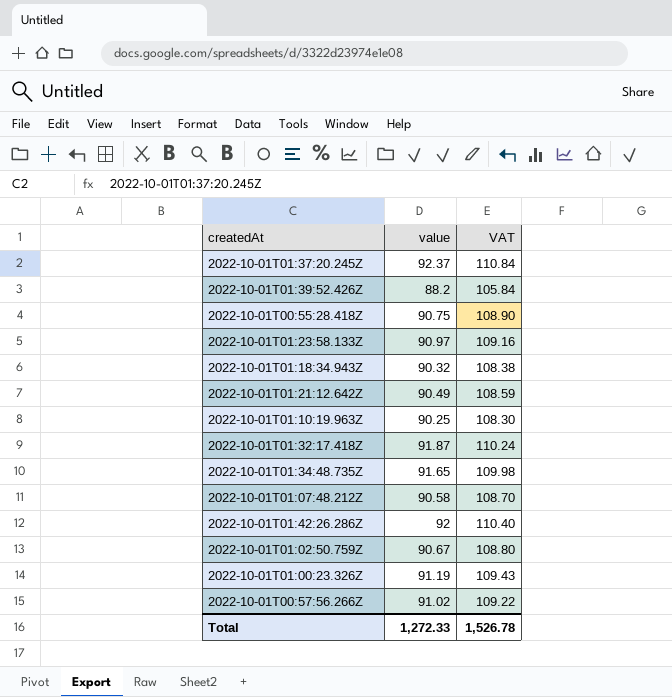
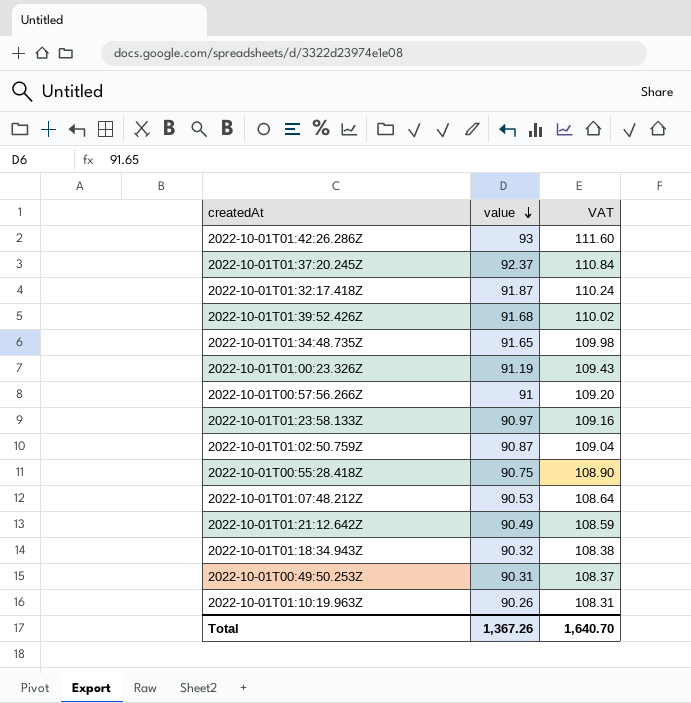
row order: none -> value descending
2022-10-01T01:42:26.286Z | value: 92 -> 93
2022-10-01T01:42:26.286Z | VAT: 110.40 -> 111.60
2022-10-01T01:39:52.426Z | value: 88.2 -> 91.68
2022-10-01T01:39:52.426Z | VAT: 105.84 -> 110.02
2022-10-01T00:57:56.266Z | value: 91.02 -> 91
2022-10-01T00:57:56.266Z | VAT: 109.22 -> 109.20
2022-10-01T01:02:50.759Z | value: 90.67 -> 90.87
2022-10-01T01:02:50.759Z | VAT: 108.80 -> 109.04
2022-10-01T01:07:48.212Z | value: 90.58 -> 90.53
2022-10-01T01:07:48.212Z | VAT: 108.70 -> 108.64
row 2022-10-01T00:49:50.253Z: none -> 90.31 | 108.37
2022-10-01T01:10:19.963Z | value: 90.25 -> 90.26
2022-10-01T01:10:19.963Z | VAT: 108.30 -> 108.31
Total | value: 1,272.33 -> 1,367.26
Total | VAT: 1,526.78 -> 1,640.70

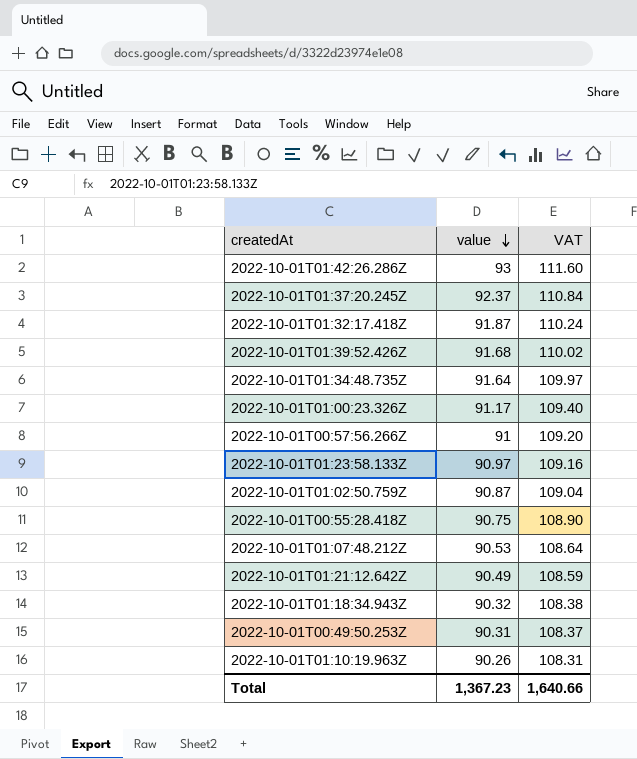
2022-10-01T01:34:48.735Z | value: 91.65 -> 91.64
2022-10-01T01:34:48.735Z | VAT: 109.98 -> 109.97
2022-10-01T01:00:23.326Z | value: 91.19 -> 91.17
2022-10-01T01:00:23.326Z | VAT: 109.43 -> 109.40
Total | value: 1,367.26 -> 1,367.23
Total | VAT: 1,640.70 -> 1,640.66

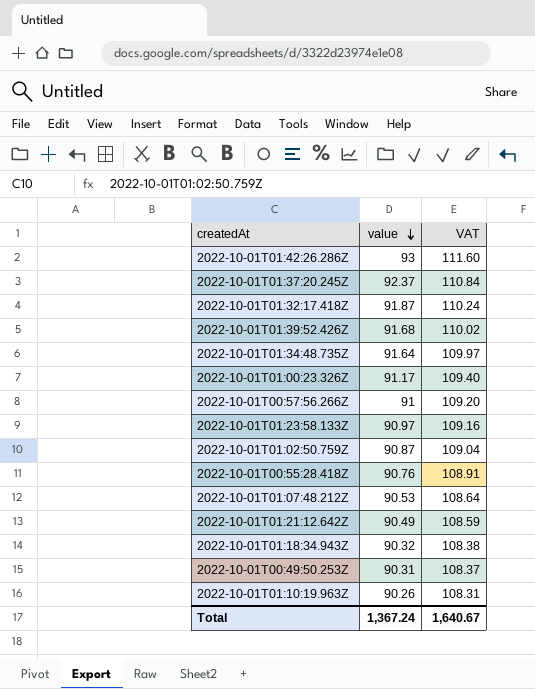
2022-10-01T00:55:28.418Z | value: 90.75 -> 90.76
2022-10-01T00:55:28.418Z | VAT: 108.90 -> 108.91
Total | value: 1,367.23 -> 1,367.24
Total | VAT: 1,640.66 -> 1,640.67

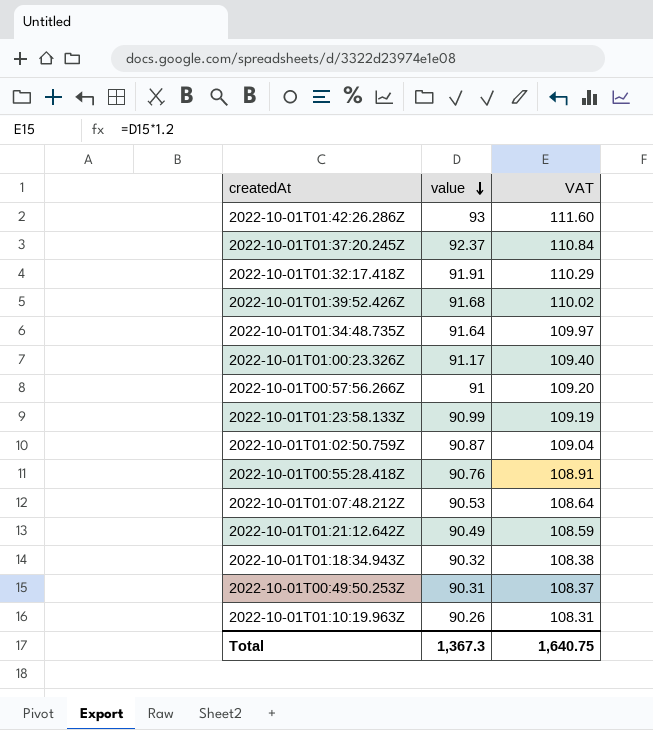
2022-10-01T01:32:17.418Z | value: 91.87 -> 91.91
2022-10-01T01:32:17.418Z | VAT: 110.24 -> 110.29
2022-10-01T01:23:58.133Z | value: 90.97 -> 90.99
2022-10-01T01:23:58.133Z | VAT: 109.16 -> 109.19
Total | value: 1,367.24 -> 1,367.3
Total | VAT: 1,640.67 -> 1,640.75

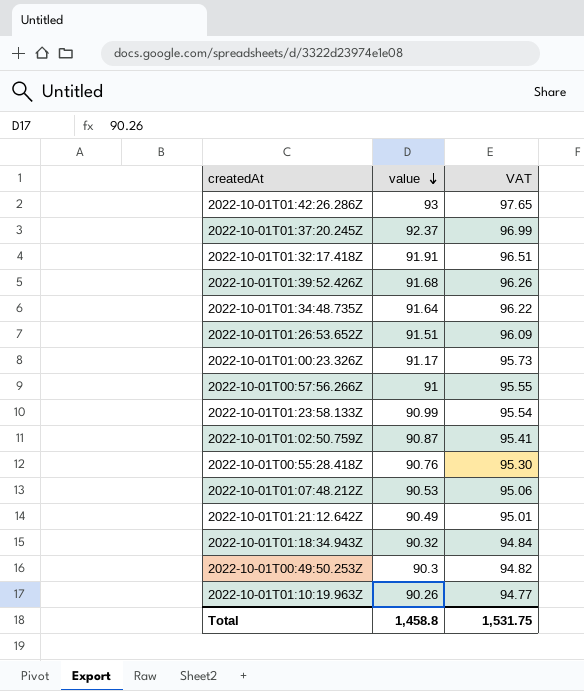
column VAT | formula: [value] * 1.2 -> [value] * 1.05
row 2022-10-01T01:26:53.652Z: none -> 91.51 | 96.09
2022-10-01T00:49:50.253Z | value: 90.31 -> 90.3
Total | value: 1,367.3 -> 1,458.8
Total | VAT: 1,640.75 -> 1,531.75

